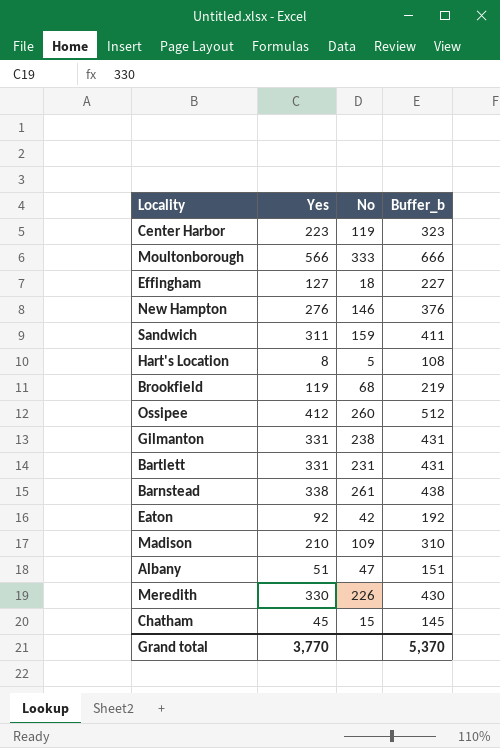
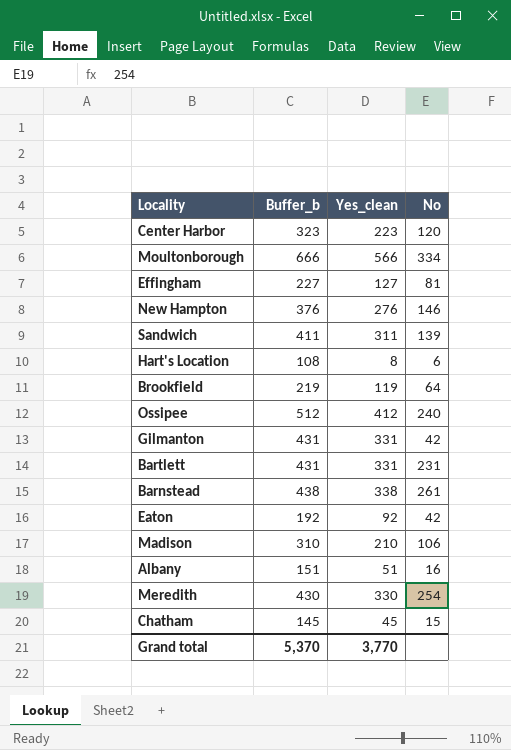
column Buffer_b | position: 4 -> 2
column name: Yes -> Yes_clean
Center Harbor | No: 119 -> 120
Moultonborough | No: 333 -> 334
Effingham | No: 18 -> 81
Sandwich | No: 159 -> 139
Hart's Location | No: 5 -> 6
Brookfield | No: 68 -> 64
Ossipee | No: 260 -> 240
Gilmanton | No: 238 -> 42
Madison | No: 109 -> 106
Albany | No: 47 -> 16
Meredith | No: 226 -> 254

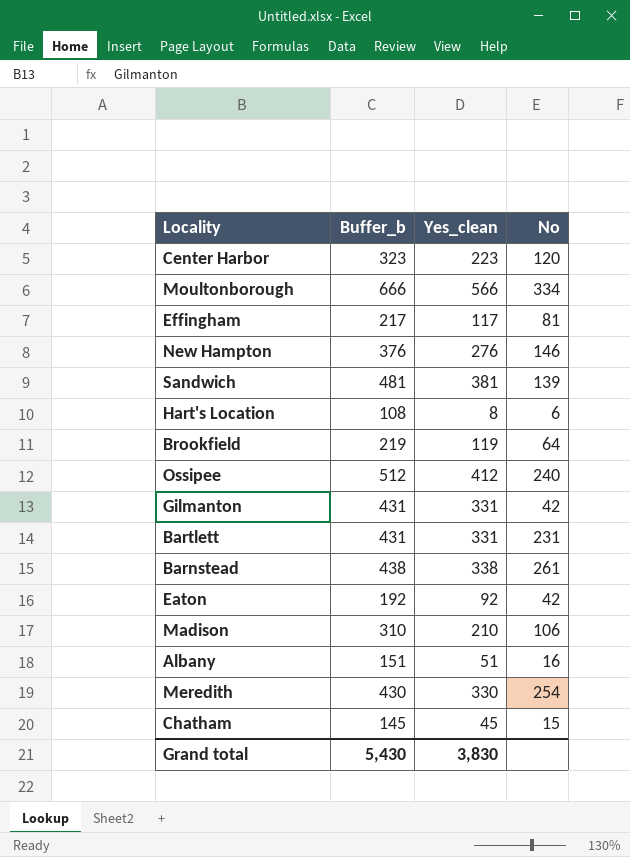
Effingham | Buffer_b: 227 -> 217
Effingham | Yes_clean: 127 -> 117
Sandwich | Buffer_b: 411 -> 481
Sandwich | Yes_clean: 311 -> 381
Grand total | Buffer_b: 5,370 -> 5,430
Grand total | Yes_clean: 3,770 -> 3,830

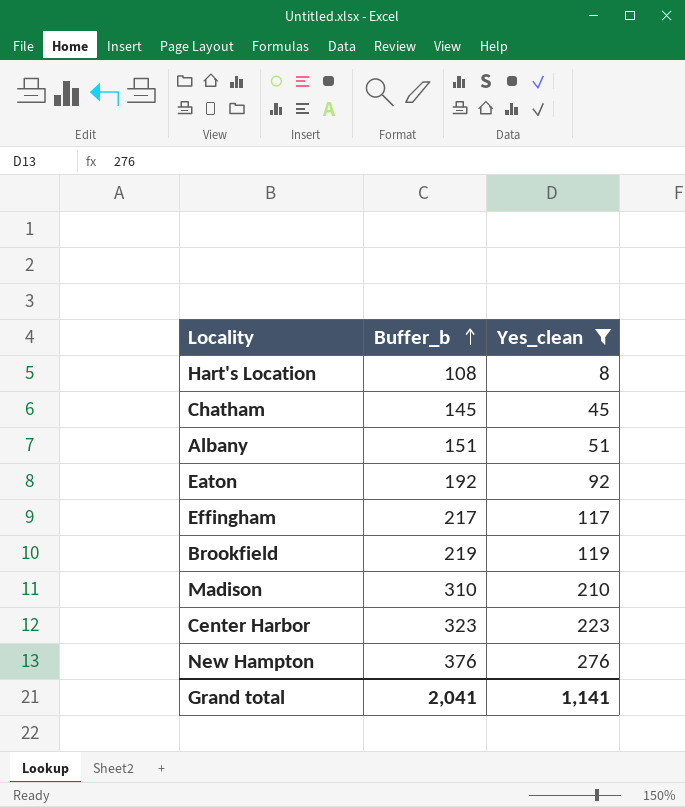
filter: none -> Yes_clean <= 276
row order: none -> Buffer_b ascending
column No | position: 4 -> none
Grand total | Buffer_b: 5,430 -> 2,041
Grand total | Yes_clean: 3,830 -> 1,141

